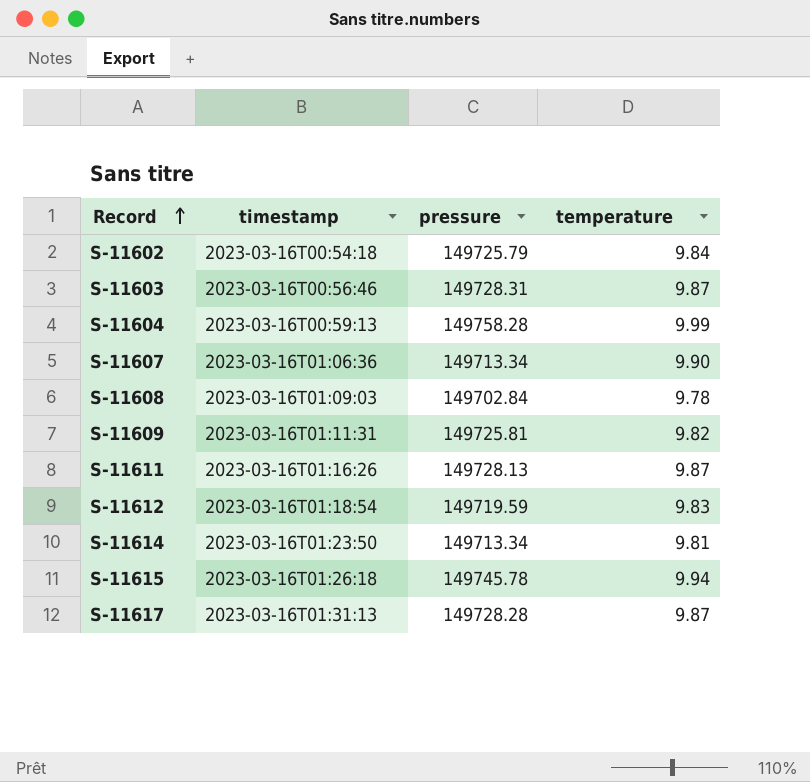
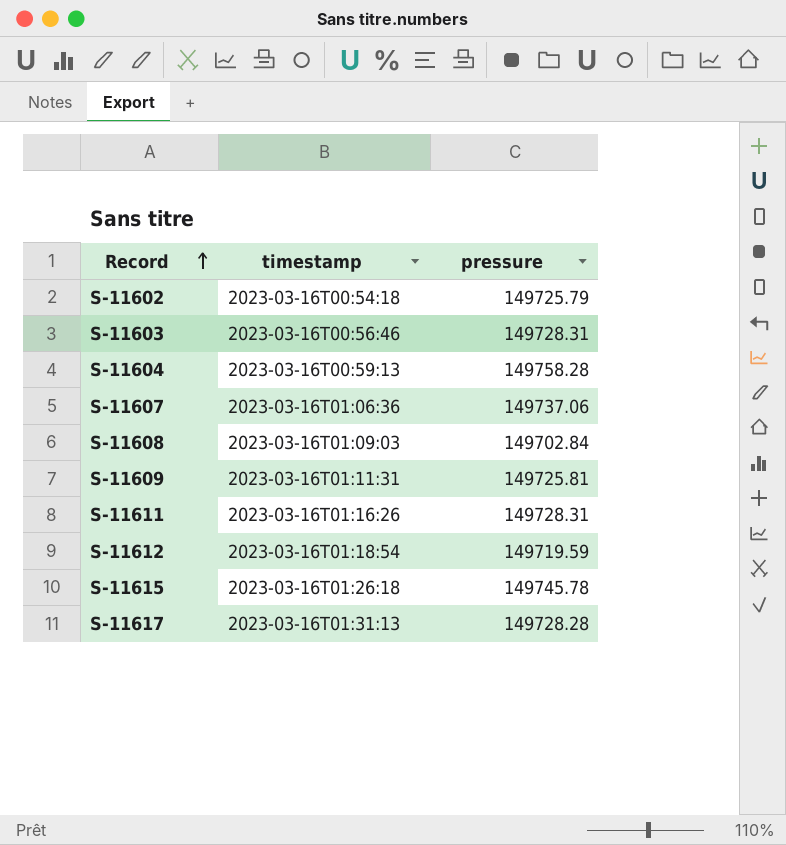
column temperature | position: 4 -> none
row S-11614: 2023-03-16T01:23:50 | 149713.34 | 9.81 -> none
S-11607 | pressure: 149713.34 -> 149737.06
S-11611 | pressure: 149728.13 -> 149728.31

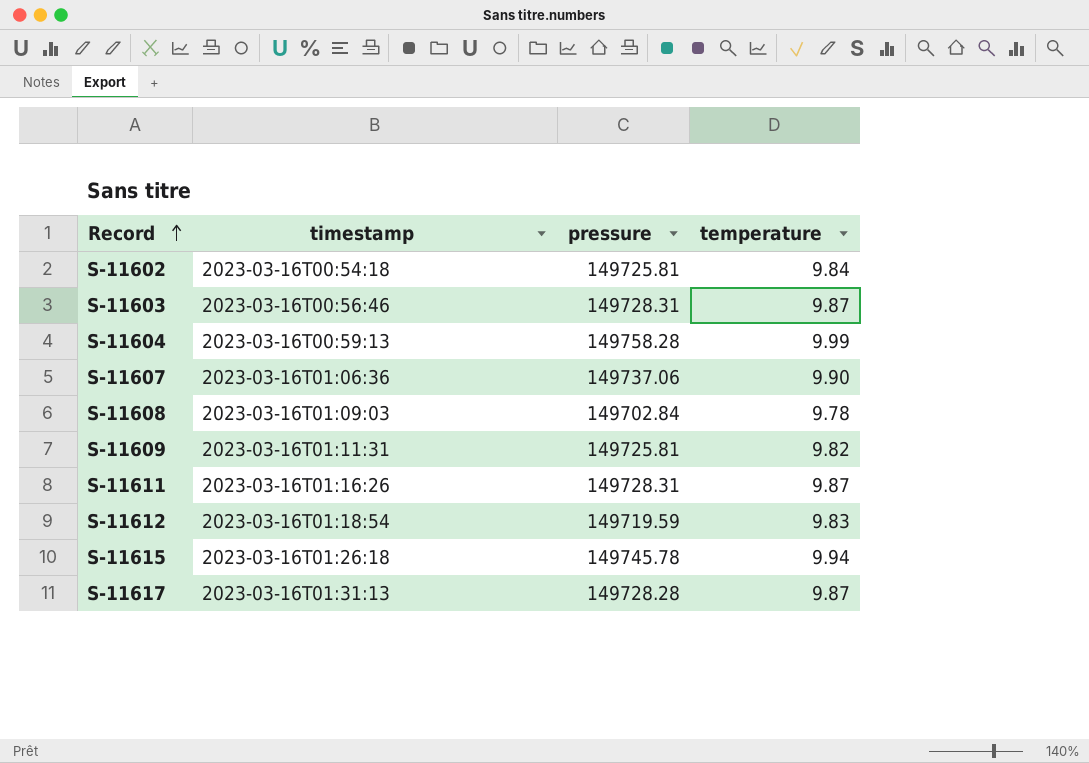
column temperature | position: none -> 4
S-11602 | pressure: 149725.79 -> 149725.81

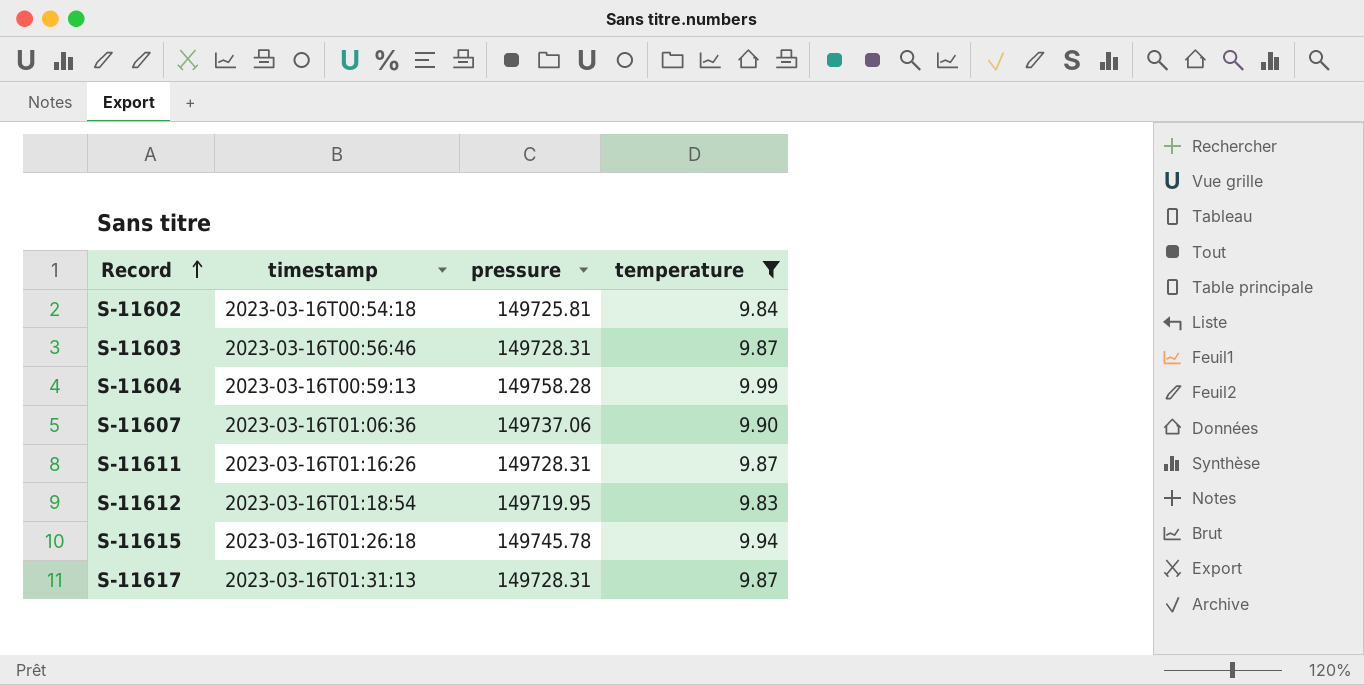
filter: none -> temperature >= 9.83
S-11612 | pressure: 149719.59 -> 149719.95
S-11617 | pressure: 149728.28 -> 149728.31

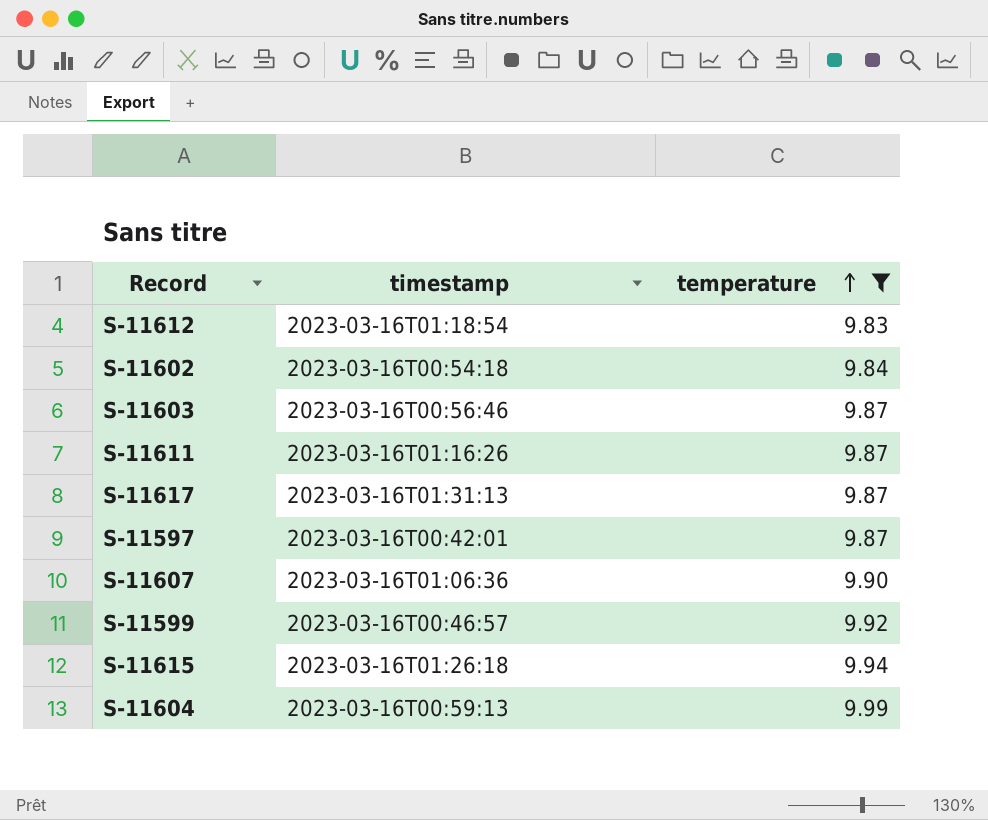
row order: Record ascending -> temperature ascending
column pressure | position: 3 -> none
row S-11597: none -> 2023-03-16T00:42:01 | 9.87
row S-11599: none -> 2023-03-16T00:46:57 | 9.92

